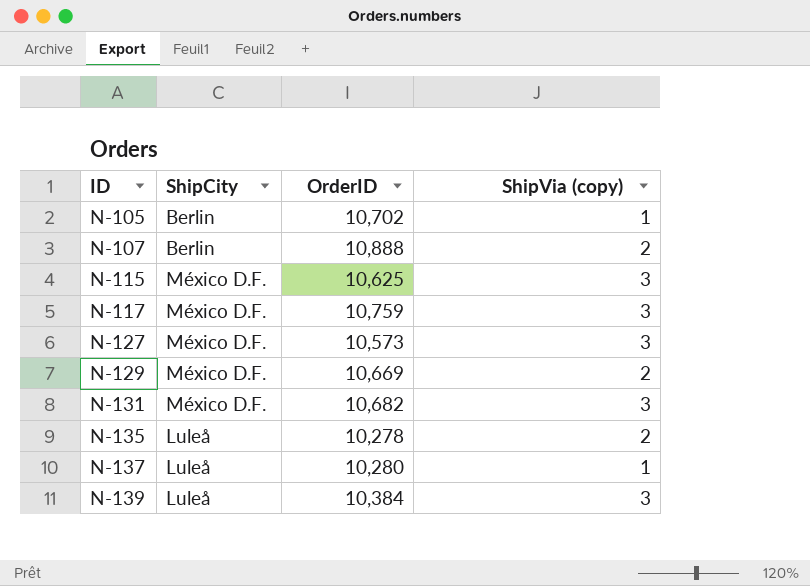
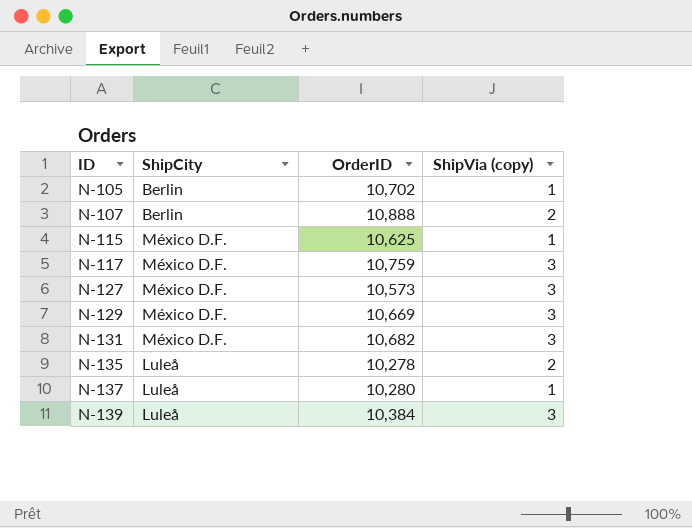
N-115 | ShipVia (copy): 3 -> 1
N-129 | ShipVia (copy): 2 -> 3

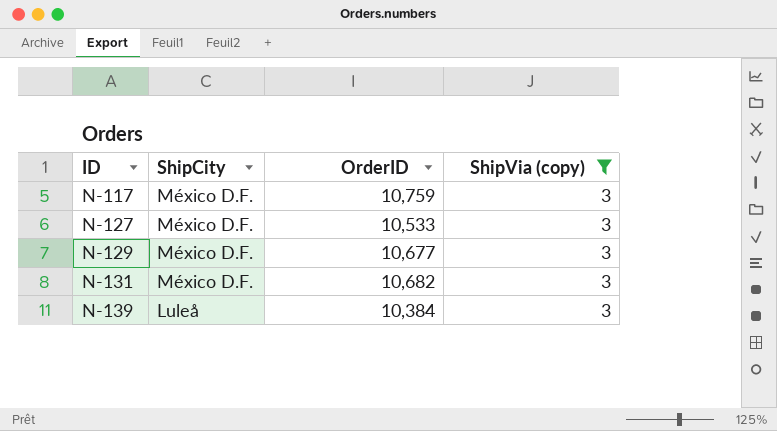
filter: none -> ShipVia (copy) = 3
N-127 | OrderID: 10,573 -> 10,533
N-129 | OrderID: 10,669 -> 10,677

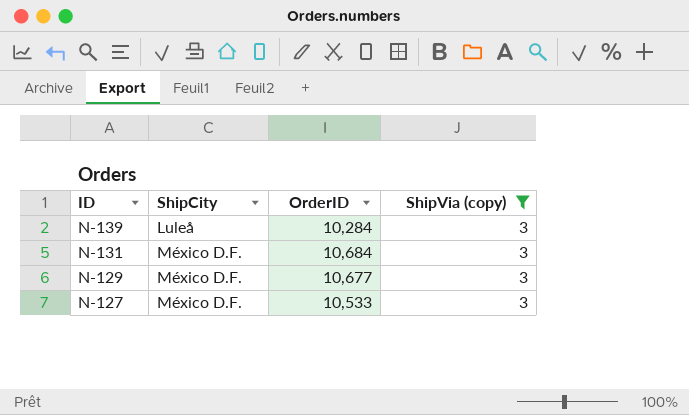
row order: ID ascending -> ID descending
row N-117: México D.F. | 10,759 | 3 -> none
N-139 | OrderID: 10,384 -> 10,284
N-131 | OrderID: 10,682 -> 10,684

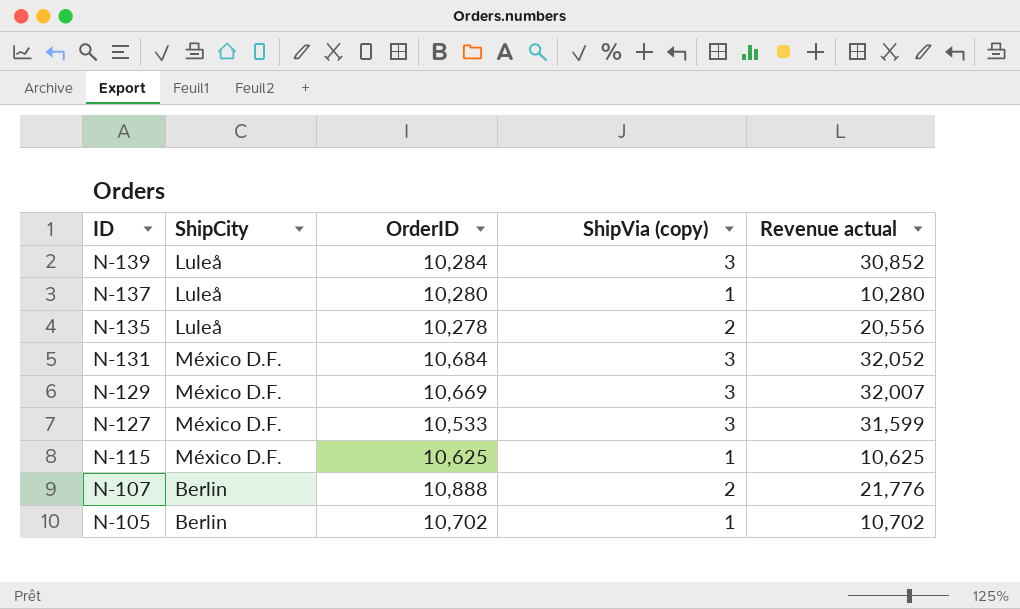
filter: ShipVia (copy) = 3 -> none
column Revenue actual | formula: none -> [OrderID] * [ShipVia (copy)]
N-129 | OrderID: 10,677 -> 10,669

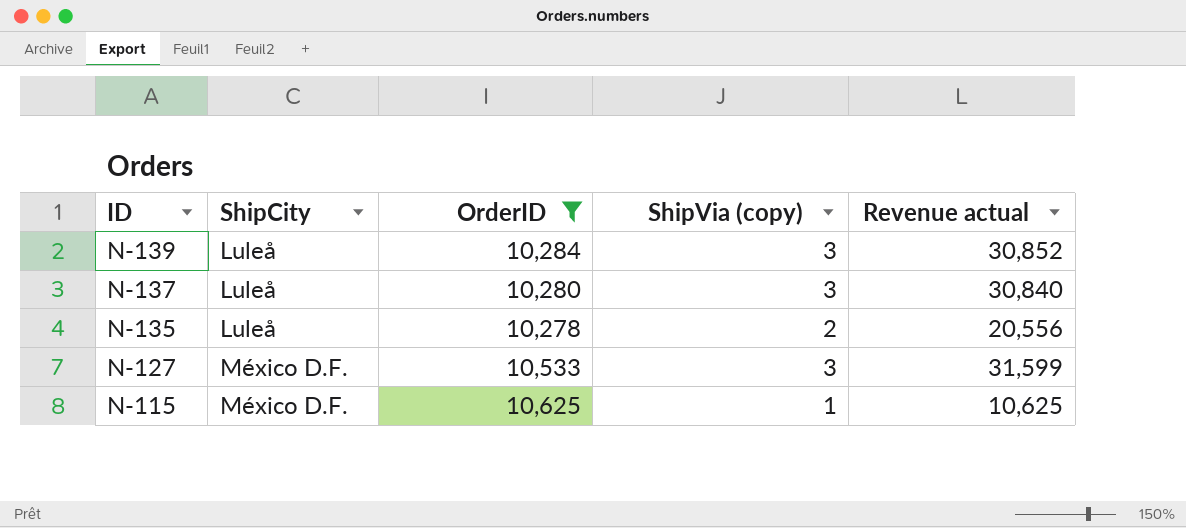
filter: none -> OrderID <= 10,625
N-137 | ShipVia (copy): 1 -> 3
N-137 | Revenue actual: 10,280 -> 30,840

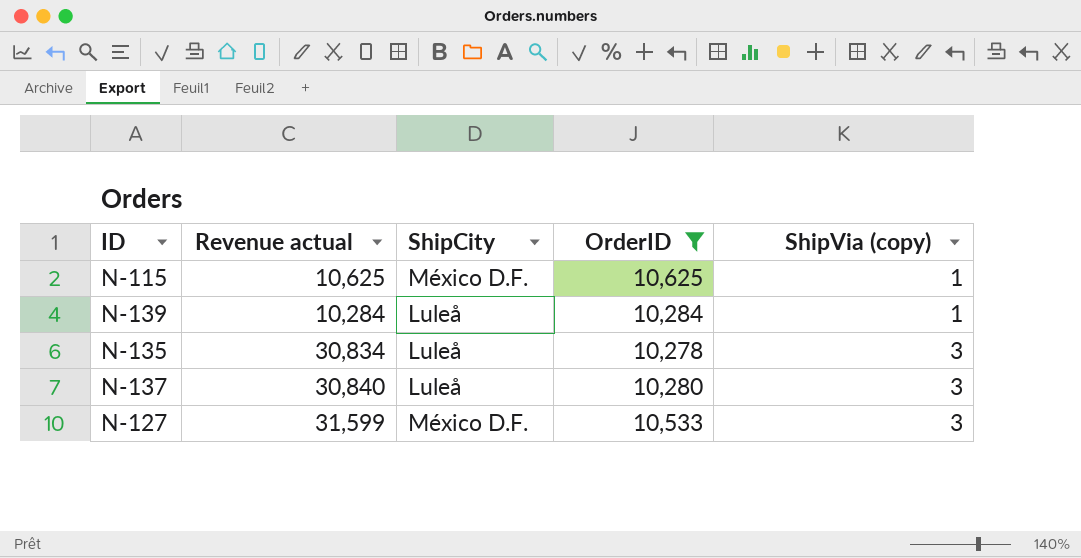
row order: ID descending -> ShipVia (copy) ascending
column Revenue actual | position: 5 -> 2
N-139 | Revenue actual: 30,852 -> 10,284
N-139 | ShipVia (copy): 3 -> 1
N-135 | Revenue actual: 20,556 -> 30,834
N-135 | ShipVia (copy): 2 -> 3

